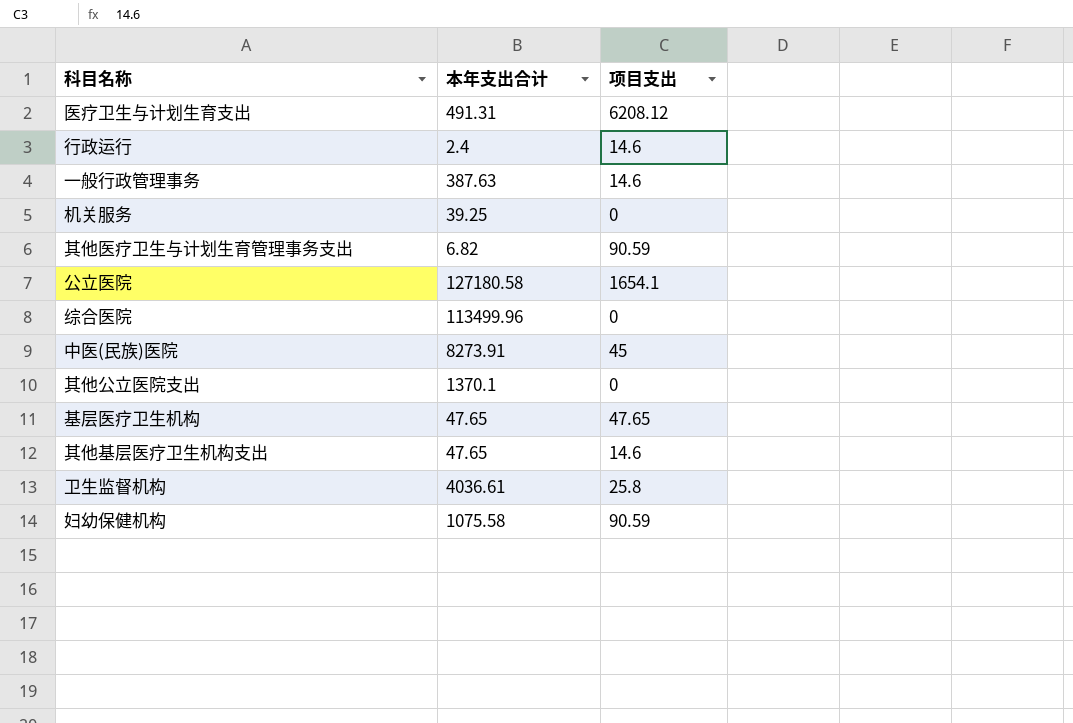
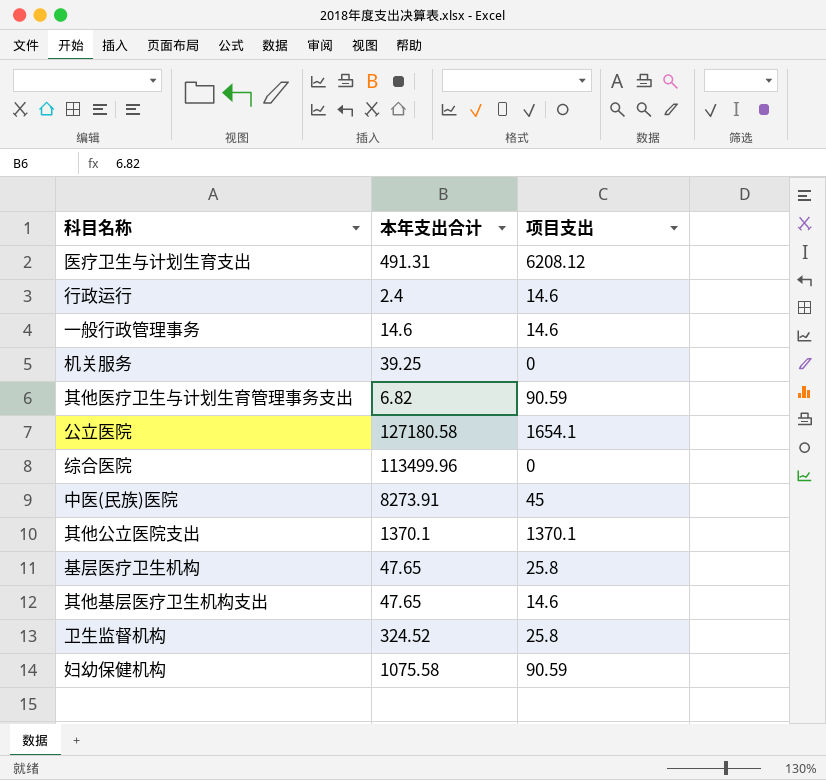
一般行政管理事务 | 本年支出合计: 387.63 -> 14.6
其他公立医院支出 | 项目支出: 0 -> 1370.1
基层医疗卫生机构 | 项目支出: 47.65 -> 25.8
卫生监督机构 | 本年支出合计: 4036.61 -> 324.52

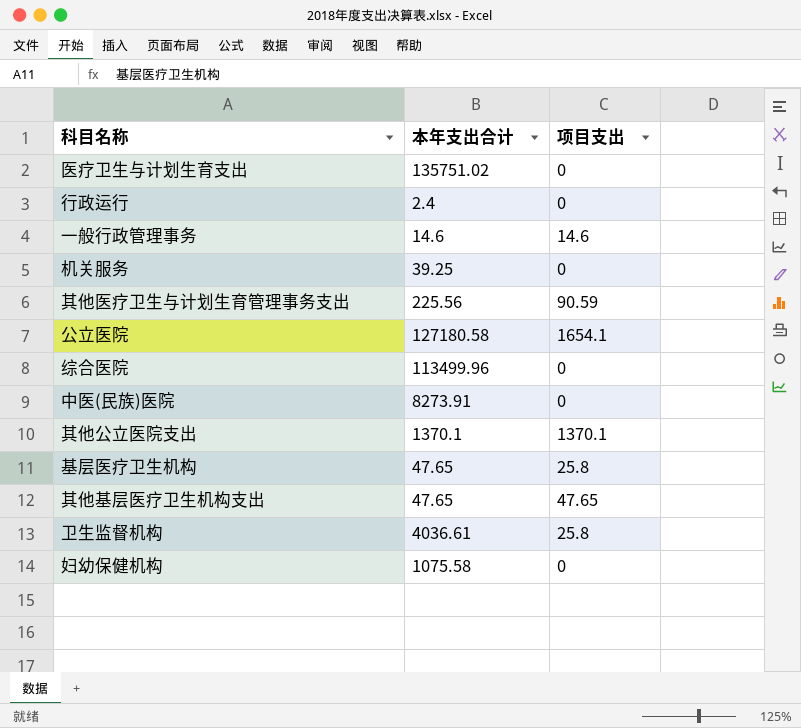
医疗卫生与计划生育支出 | 本年支出合计: 491.31 -> 135751.02
医疗卫生与计划生育支出 | 项目支出: 6208.12 -> 0
行政运行 | 项目支出: 14.6 -> 0
其他医疗卫生与计划生育管理事务支出 | 本年支出合计: 6.82 -> 225.56
中医(民族)医院 | 项目支出: 45 -> 0
其他基层医疗卫生机构支出 | 项目支出: 14.6 -> 47.65
卫生监督机构 | 本年支出合计: 324.52 -> 4036.61
妇幼保健机构 | 项目支出: 90.59 -> 0

